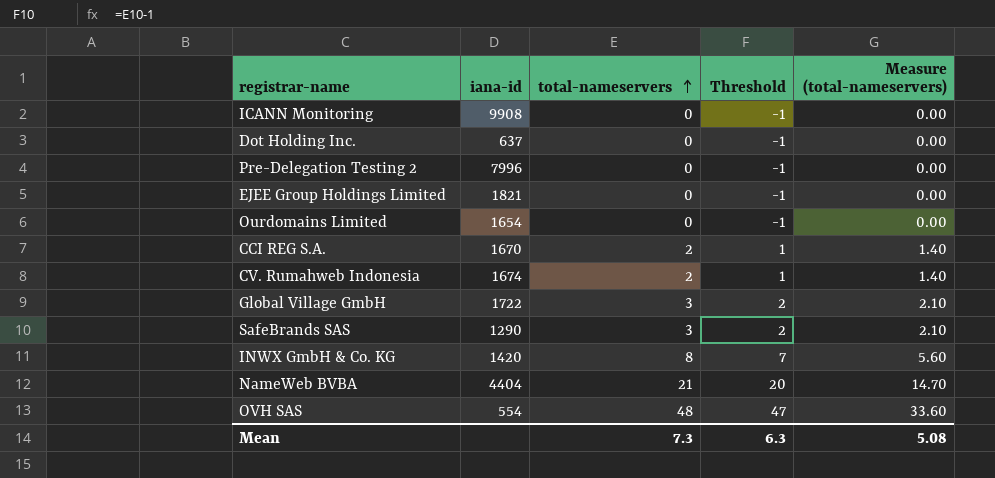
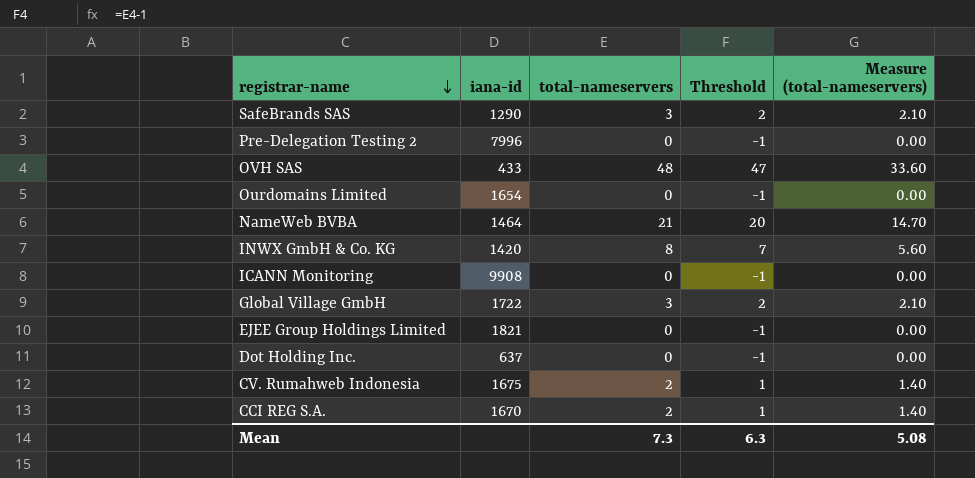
row order: total-nameservers ascending -> registrar-name descending
OVH SAS | iana-id: 554 -> 433
NameWeb BVBA | iana-id: 4404 -> 1464
CV. Rumahweb Indonesia | iana-id: 1674 -> 1675

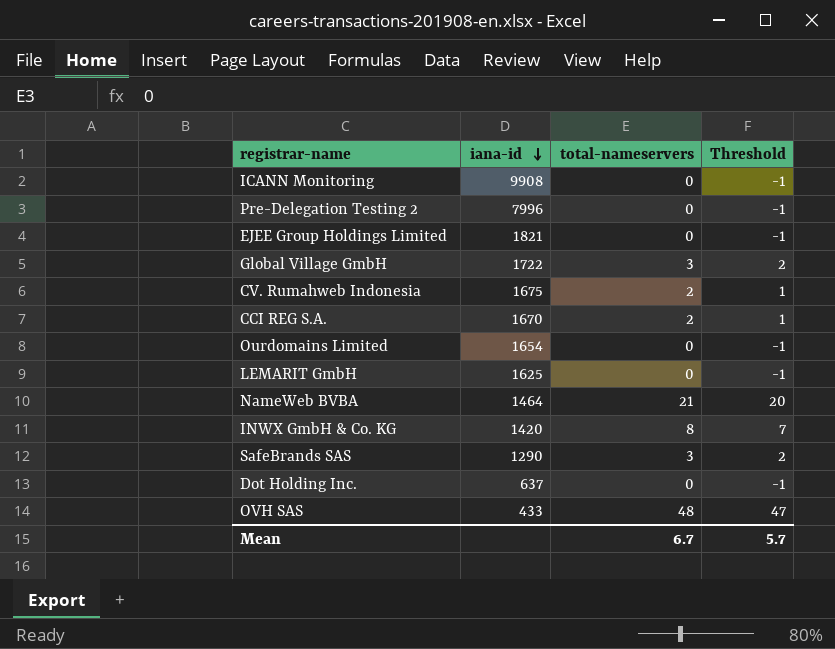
row order: registrar-name descending -> iana-id descending
column Measure (total-nameservers) | formula: [total-nameservers] * 0.7 -> none
row LEMARIT GmbH: none -> 1625 | 0 | -1
Mean | total-nameservers: 7.3 -> 6.7
Mean | Threshold: 6.3 -> 5.7

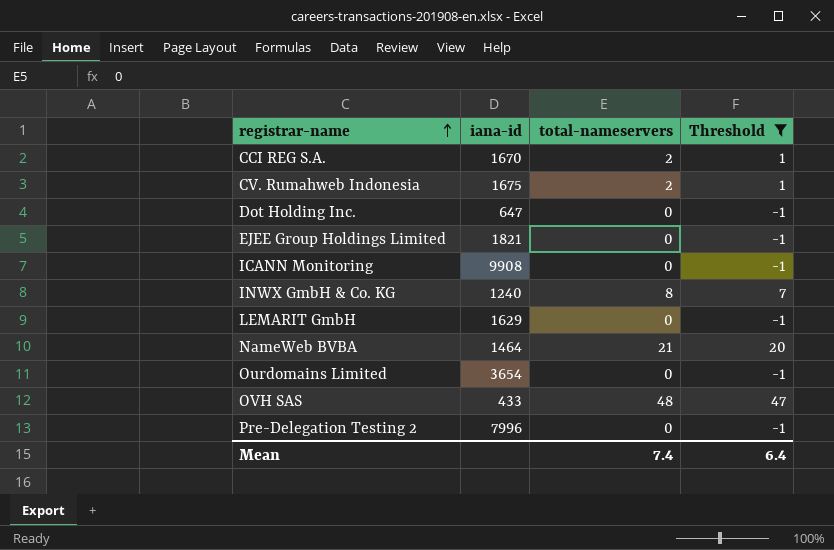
filter: none -> Threshold != 2
row order: iana-id descending -> registrar-name ascending
Dot Holding Inc. | iana-id: 637 -> 647
INWX GmbH & Co. KG | iana-id: 1420 -> 1240
LEMARIT GmbH | iana-id: 1625 -> 1629
Ourdomains Limited | iana-id: 1654 -> 3654
Mean | total-nameservers: 6.7 -> 7.4
Mean | Threshold: 5.7 -> 6.4

